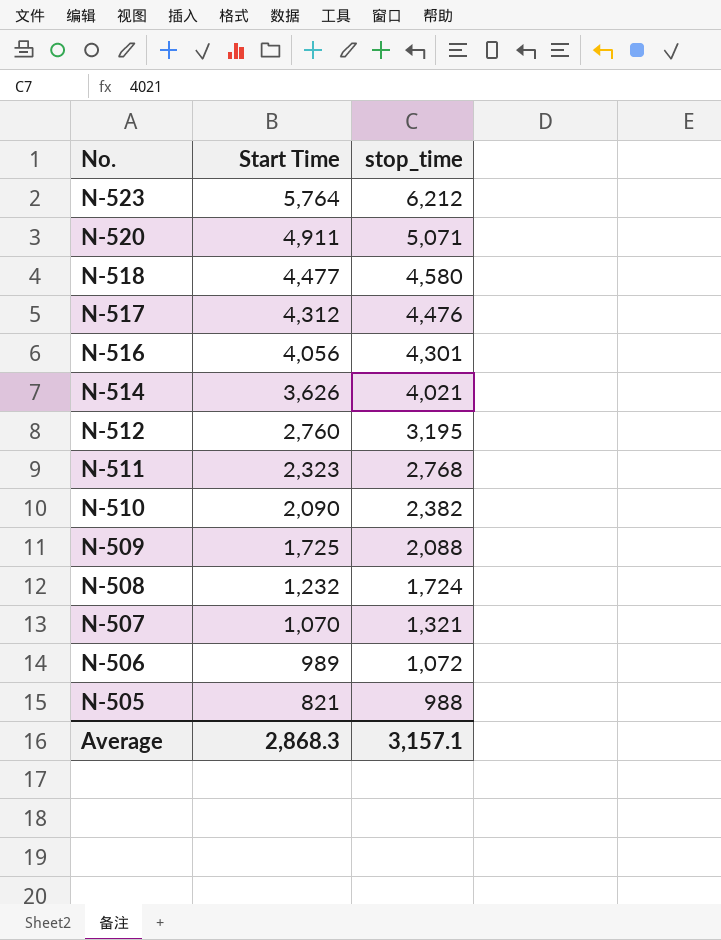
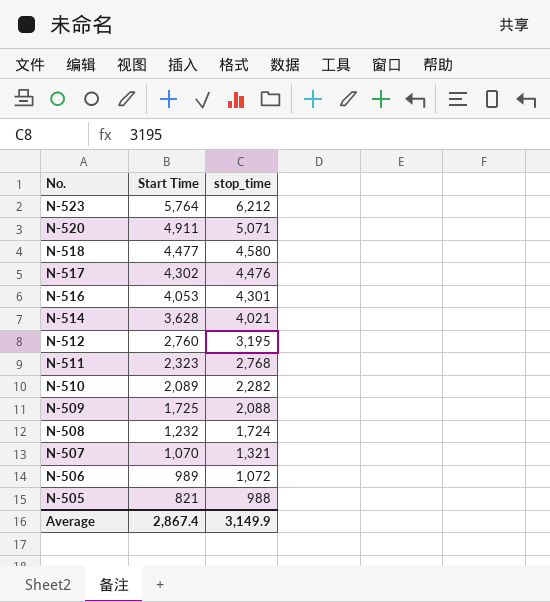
N-517 | Start Time: 4,312 -> 4,302
N-516 | Start Time: 4,056 -> 4,053
N-514 | Start Time: 3,626 -> 3,628
N-510 | Start Time: 2,090 -> 2,089
N-510 | stop_time: 2,382 -> 2,282
Average | Start Time: 2,868.3 -> 2,867.4
Average | stop_time: 3,157.1 -> 3,149.9

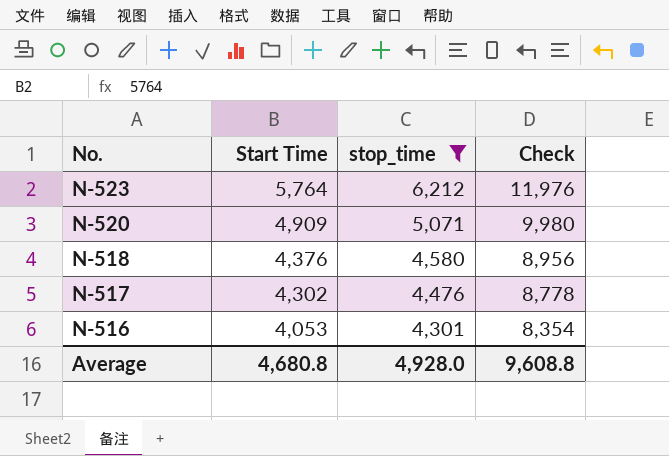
filter: none -> stop_time >= 4,301
column Check | formula: none -> [Start Time] + [stop_time]
N-520 | Start Time: 4,911 -> 4,909
N-518 | Start Time: 4,477 -> 4,376
Average | Start Time: 2,867.4 -> 4,680.8
Average | stop_time: 3,149.9 -> 4,928.0

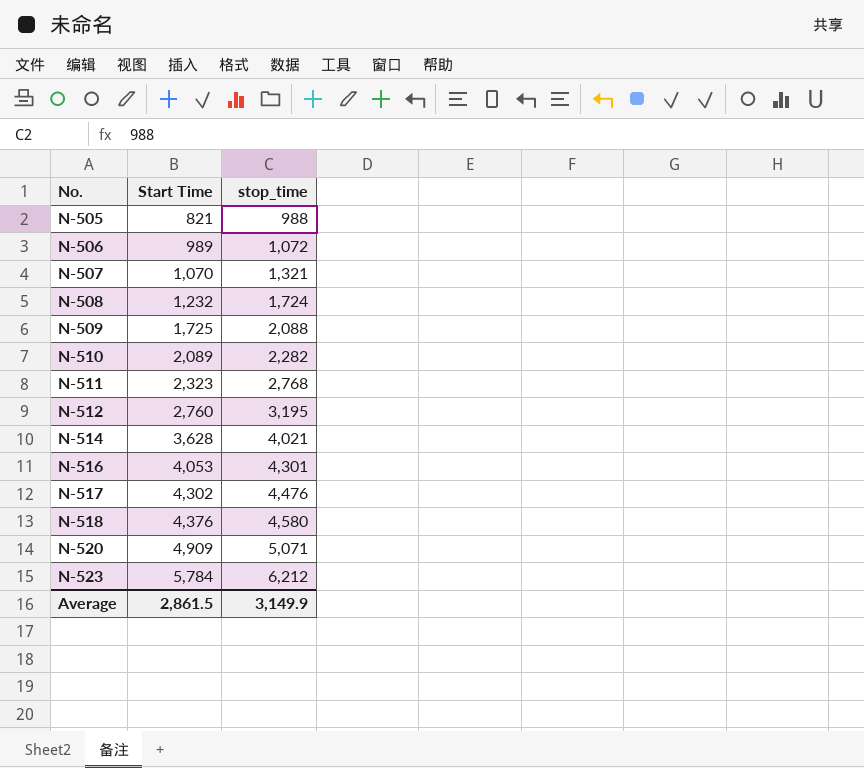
filter: stop_time >= 4,301 -> none
row order: No. descending -> No. ascending
column Check | formula: [Start Time] + [stop_time] -> none
N-523 | Start Time: 5,764 -> 5,784
Average | Start Time: 4,680.8 -> 2,861.5
Average | stop_time: 4,928.0 -> 3,149.9

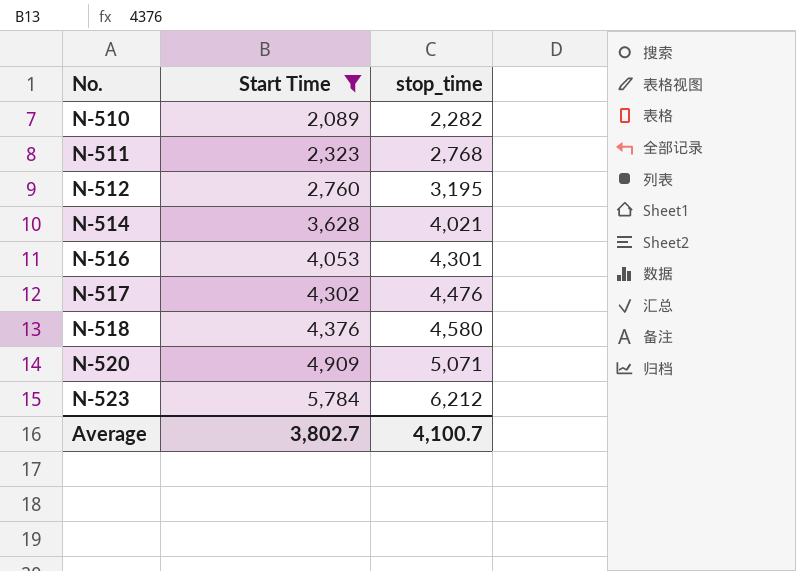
filter: none -> Start Time >= 2,089
Average | Start Time: 2,861.5 -> 3,802.7
Average | stop_time: 3,149.9 -> 4,100.7

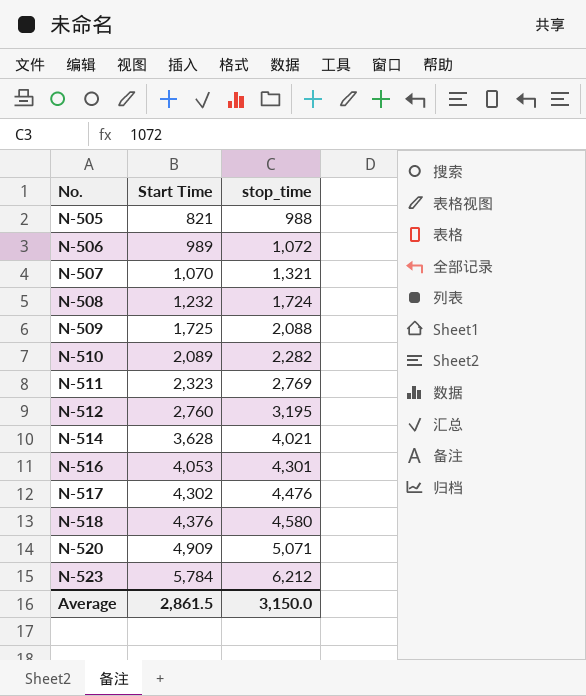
filter: Start Time >= 2,089 -> none
N-511 | stop_time: 2,768 -> 2,769
Average | Start Time: 3,802.7 -> 2,861.5
Average | stop_time: 4,100.7 -> 3,150.0

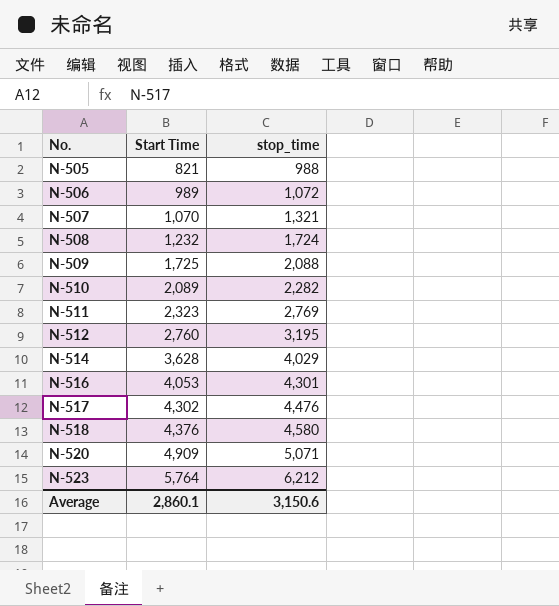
N-514 | stop_time: 4,021 -> 4,029
N-523 | Start Time: 5,784 -> 5,764
Average | Start Time: 2,861.5 -> 2,860.1
Average | stop_time: 3,150.0 -> 3,150.6

